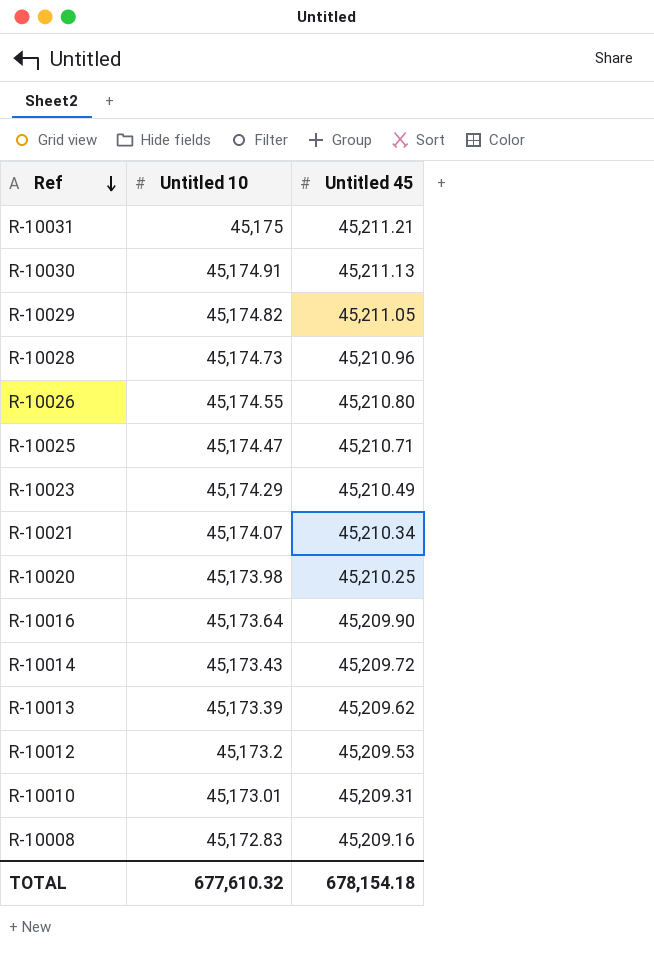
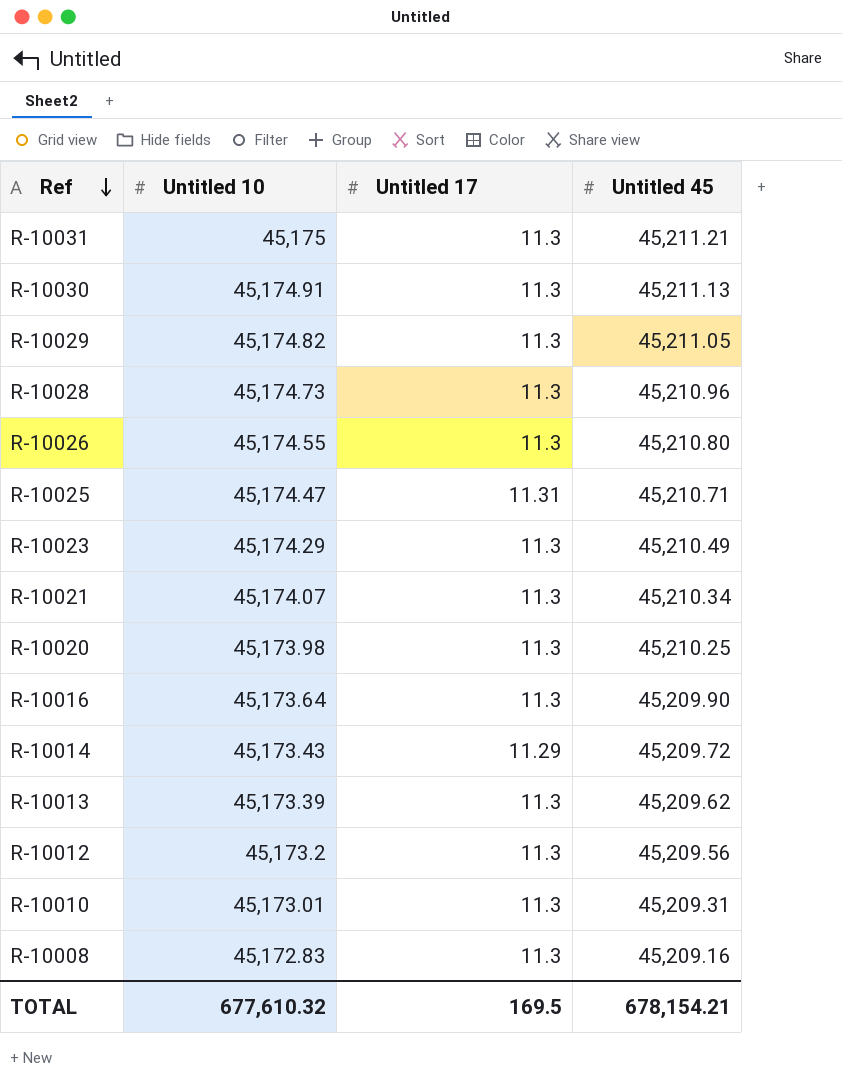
column Untitled 17 | position: none -> 3
R-10012 | Untitled 45: 45,209.53 -> 45,209.56
TOTAL | Untitled 45: 678,154.18 -> 678,154.21

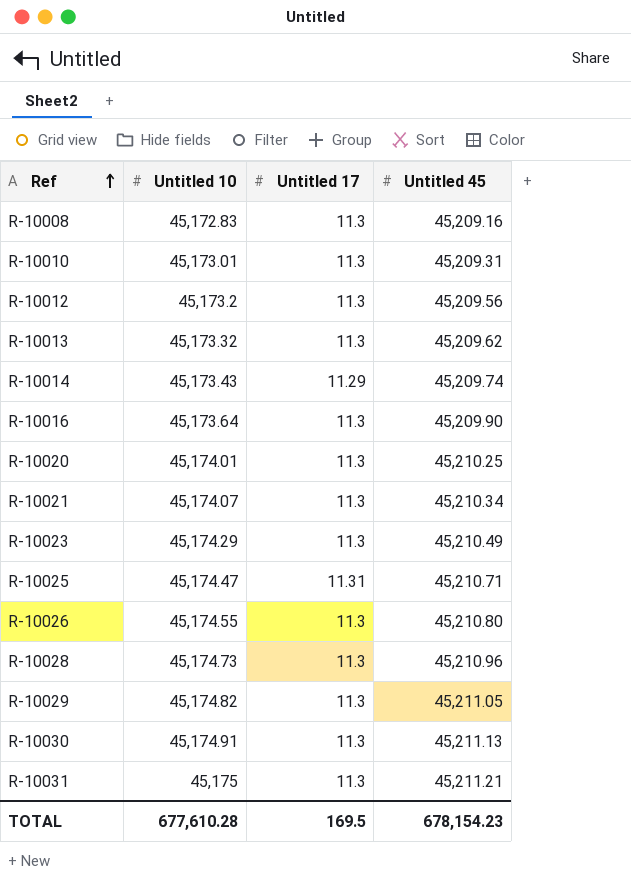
row order: Ref descending -> Ref ascending
R-10013 | Untitled 10: 45,173.39 -> 45,173.32
R-10014 | Untitled 45: 45,209.72 -> 45,209.74
R-10020 | Untitled 10: 45,173.98 -> 45,174.01
TOTAL | Untitled 10: 677,610.32 -> 677,610.28
TOTAL | Untitled 45: 678,154.21 -> 678,154.23

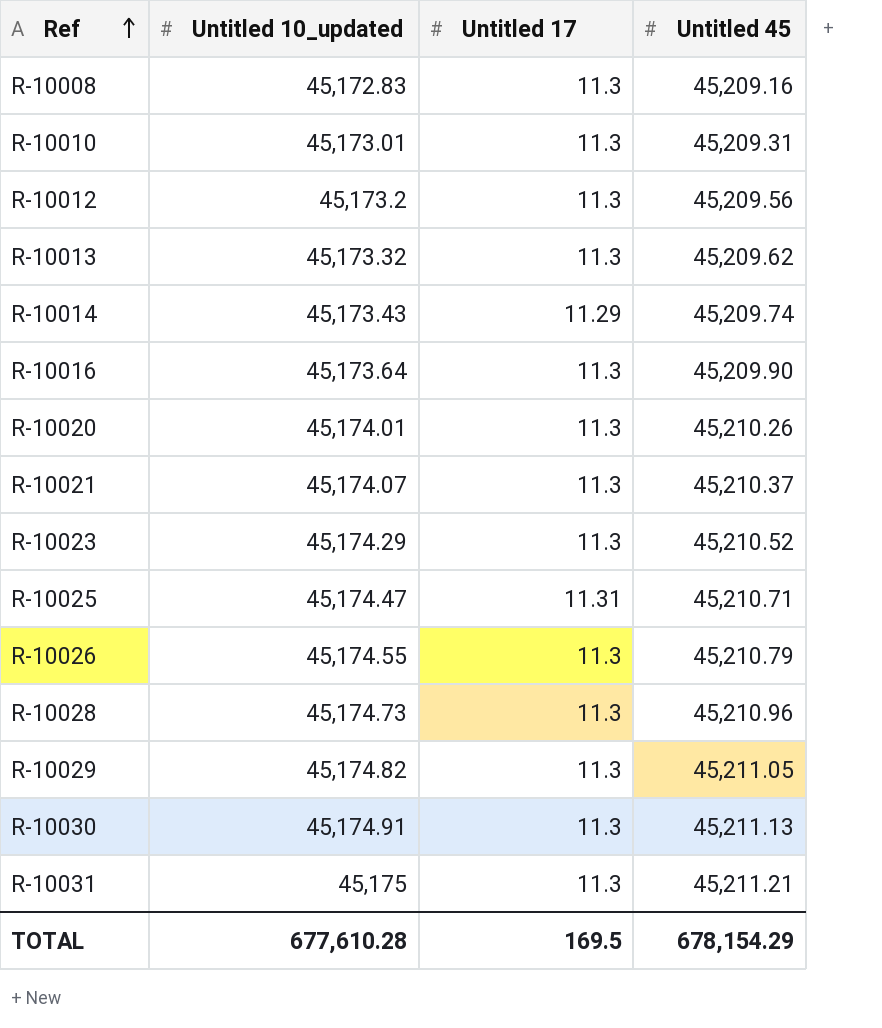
column name: Untitled 10 -> Untitled 10_updated
R-10020 | Untitled 45: 45,210.25 -> 45,210.26
R-10021 | Untitled 45: 45,210.34 -> 45,210.37
R-10023 | Untitled 45: 45,210.49 -> 45,210.52
R-10026 | Untitled 45: 45,210.80 -> 45,210.79
TOTAL | Untitled 45: 678,154.23 -> 678,154.29

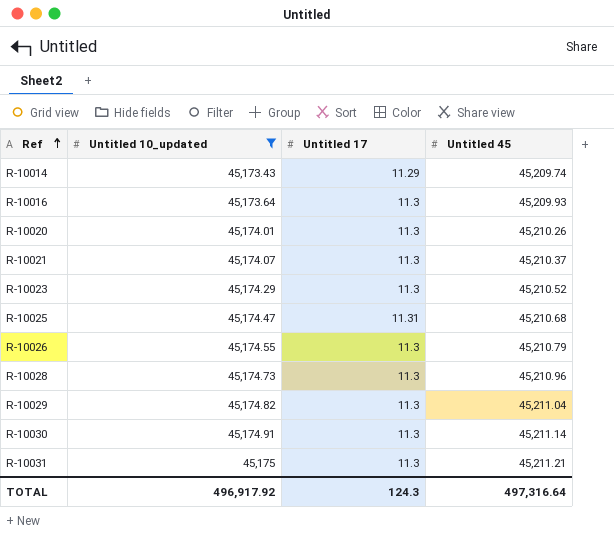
filter: none -> Untitled 10_updated >= 45,173.43
R-10016 | Untitled 45: 45,209.90 -> 45,209.93
R-10025 | Untitled 45: 45,210.71 -> 45,210.68
R-10029 | Untitled 45: 45,211.05 -> 45,211.04
R-10030 | Untitled 45: 45,211.13 -> 45,211.14
TOTAL | Untitled 10_updated: 677,610.28 -> 496,917.92
TOTAL | Untitled 17: 169.5 -> 124.3
TOTAL | Untitled 45: 678,154.29 -> 497,316.64

